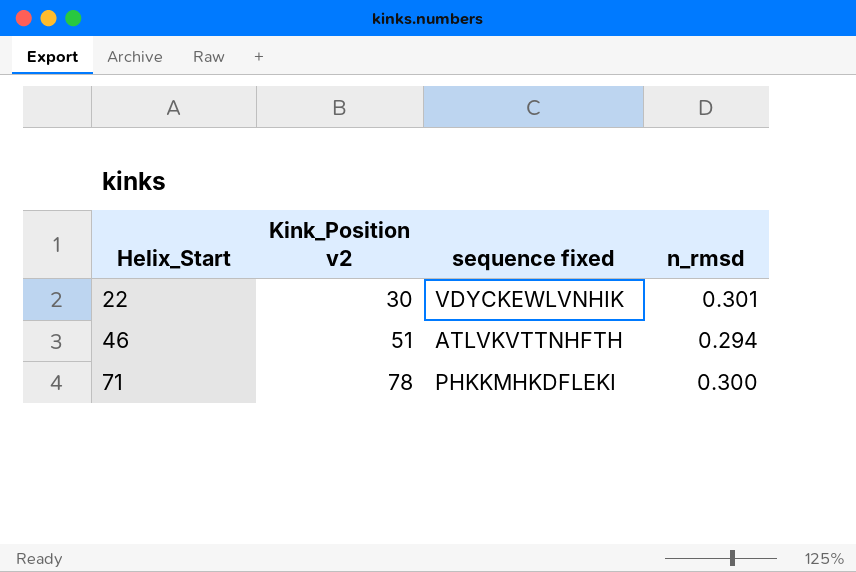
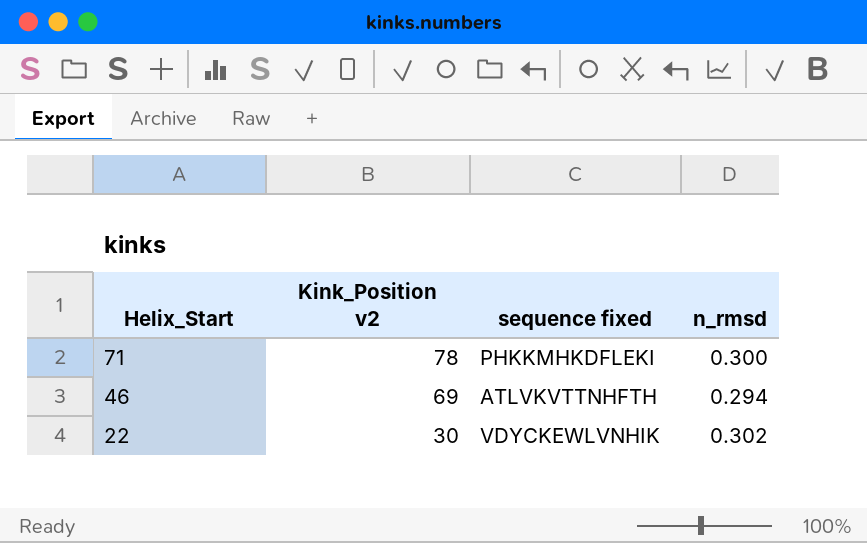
row order: Helix_Start ascending -> Helix_Start descending
46 | Kink_Position v2: 51 -> 69
22 | n_rmsd: 0.301 -> 0.302

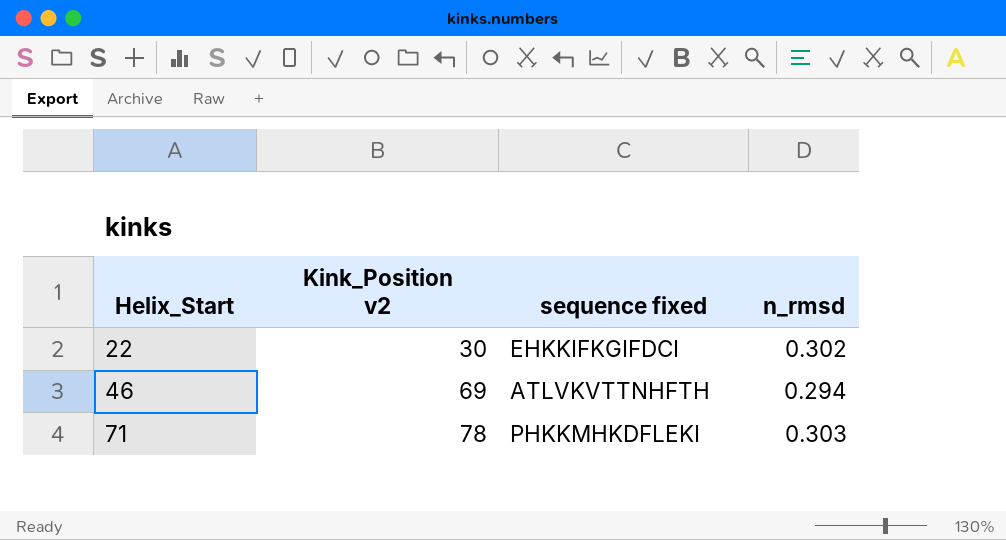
row order: Helix_Start descending -> Helix_Start ascending
22 | sequence fixed: VDYCKEWLVNHIK -> EHKKIFKGIFDCI
71 | n_rmsd: 0.300 -> 0.303

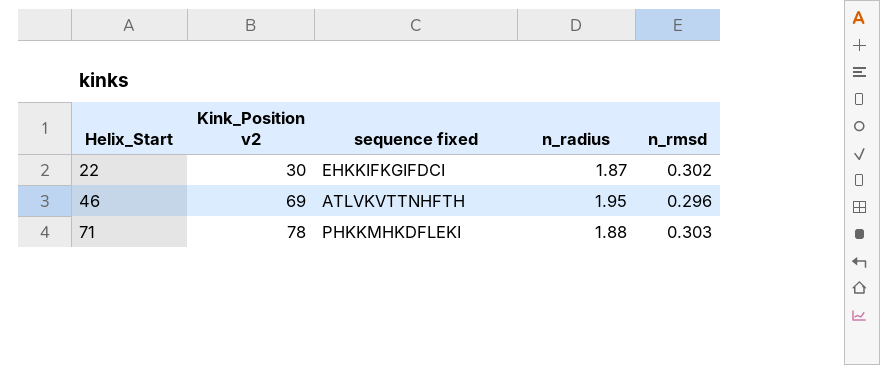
column n_radius | position: none -> 4
46 | n_rmsd: 0.294 -> 0.296

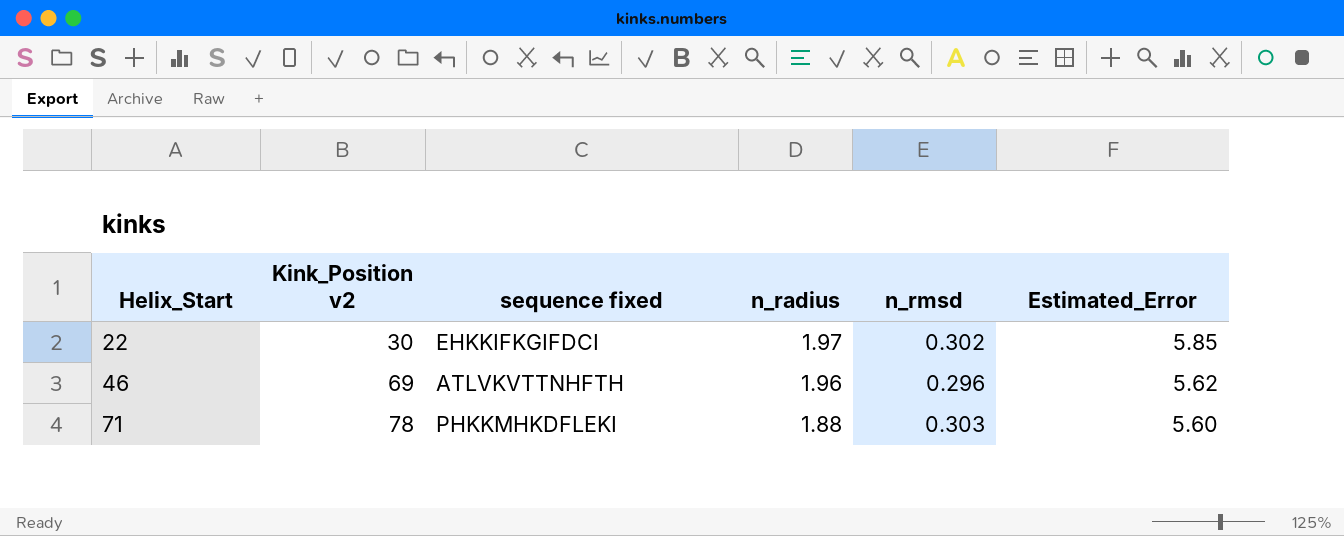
column Estimated_Error | position: none -> 6
22 | n_radius: 1.87 -> 1.97
46 | n_radius: 1.95 -> 1.96

